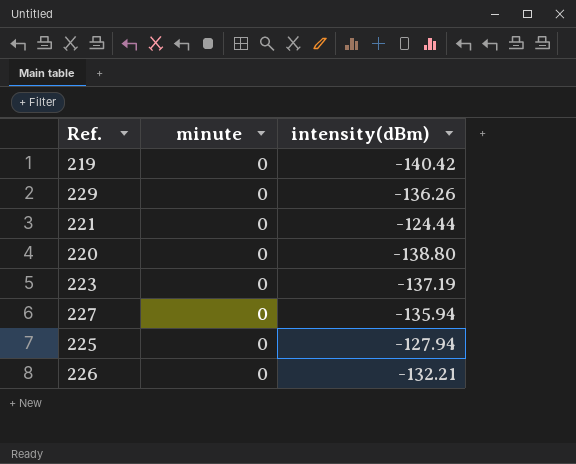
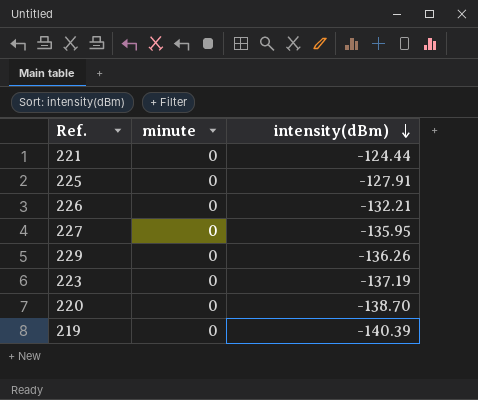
row order: none -> intensity(dBm) descending
225 | intensity(dBm): -127.94 -> -127.91
227 | intensity(dBm): -135.94 -> -135.95
220 | intensity(dBm): -138.80 -> -138.70
219 | intensity(dBm): -140.42 -> -140.39

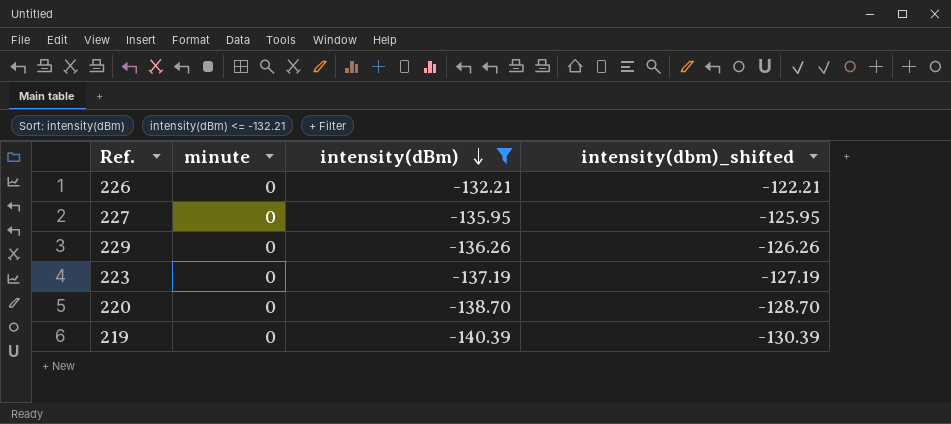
filter: none -> intensity(dBm) <= -132.21
column intensity(dbm)_shifted | formula: none -> [intensity(dBm)] + 10

